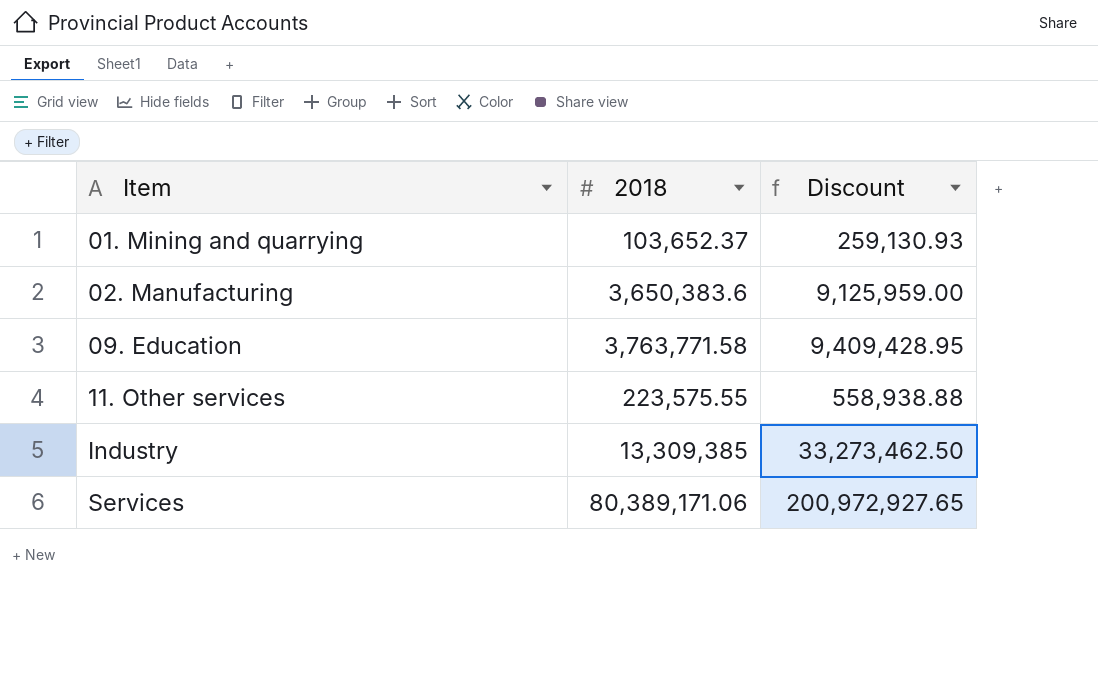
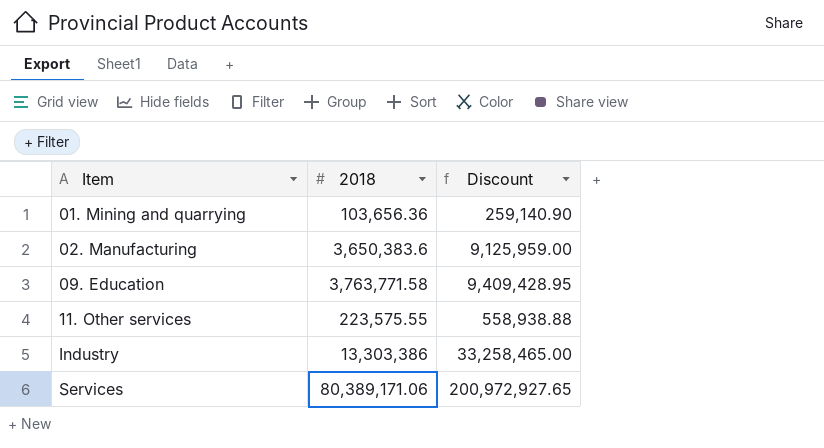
01. Mining and quarrying | 2018: 103,652.37 -> 103,656.36
01. Mining and quarrying | Discount: 259,130.93 -> 259,140.90
Industry | 2018: 13,309,385 -> 13,303,386
Industry | Discount: 33,273,462.50 -> 33,258,465.00

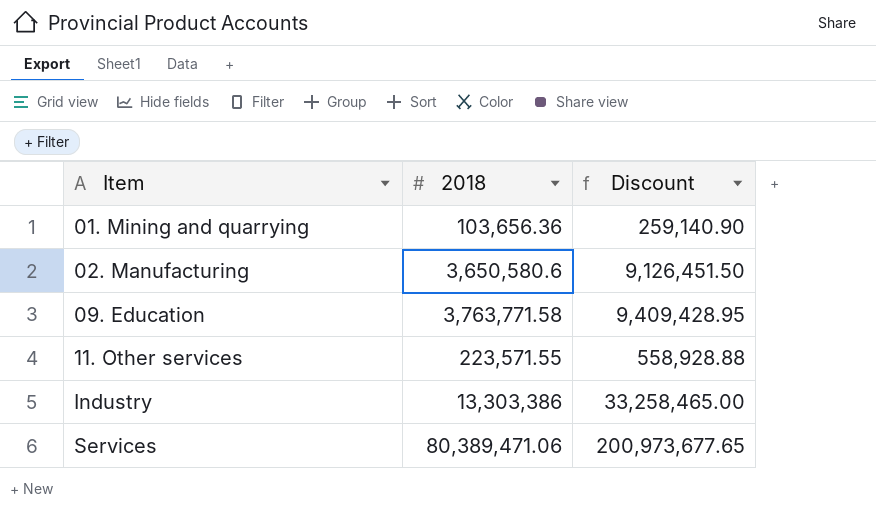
02. Manufacturing | 2018: 3,650,383.6 -> 3,650,580.6
02. Manufacturing | Discount: 9,125,959.00 -> 9,126,451.50
11. Other services | 2018: 223,575.55 -> 223,571.55
11. Other services | Discount: 558,938.88 -> 558,928.88
Services | 2018: 80,389,171.06 -> 80,389,471.06
Services | Discount: 200,972,927.65 -> 200,973,677.65

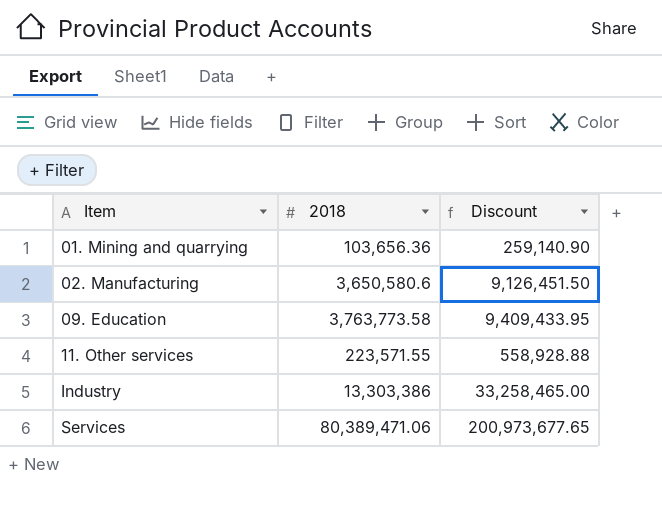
09. Education | 2018: 3,763,771.58 -> 3,763,773.58
09. Education | Discount: 9,409,428.95 -> 9,409,433.95

